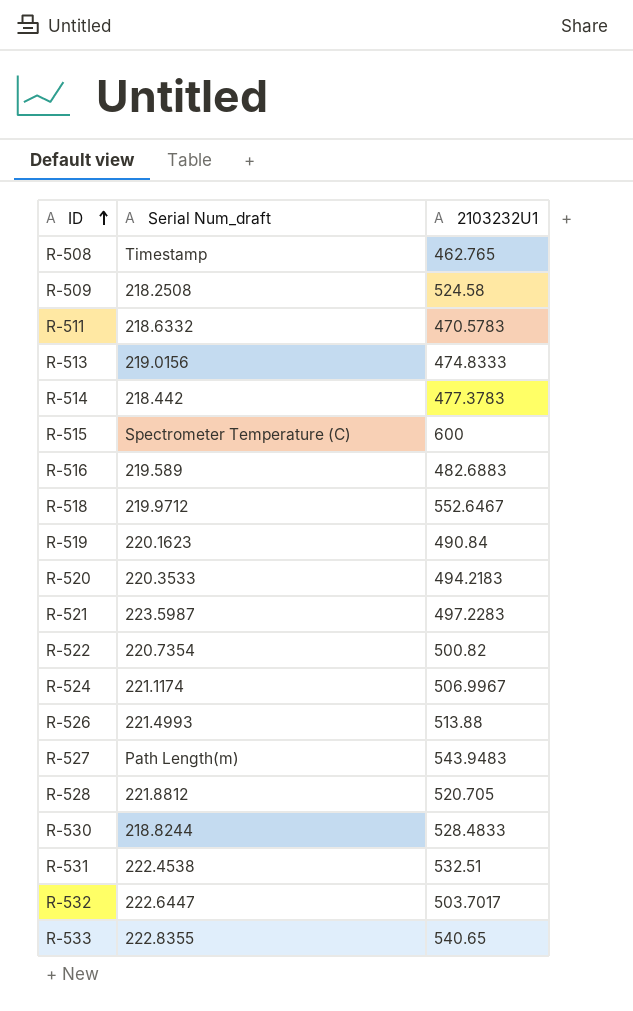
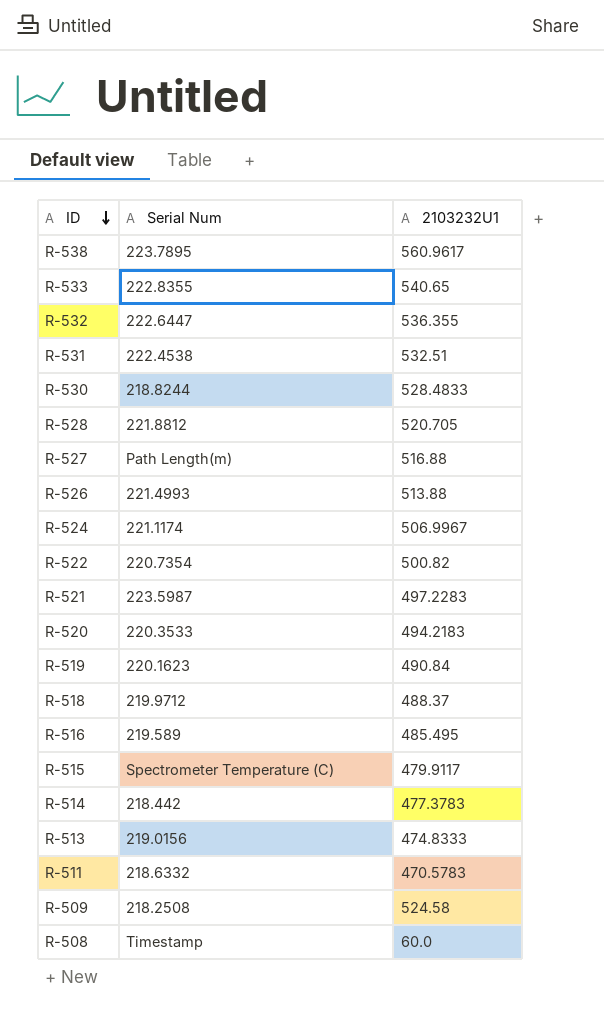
row order: ID ascending -> ID descending
column name: Serial Num_draft -> Serial Num
row R-538: none -> 223.7895 | 560.9617
R-532 | 2103232U1: 503.7017 -> 536.355
R-527 | 2103232U1: 543.9483 -> 516.88
R-518 | 2103232U1: 552.6467 -> 488.37
R-516 | 2103232U1: 482.6883 -> 485.495
R-515 | 2103232U1: 600 -> 479.9117
R-508 | 2103232U1: 462.765 -> 60.0

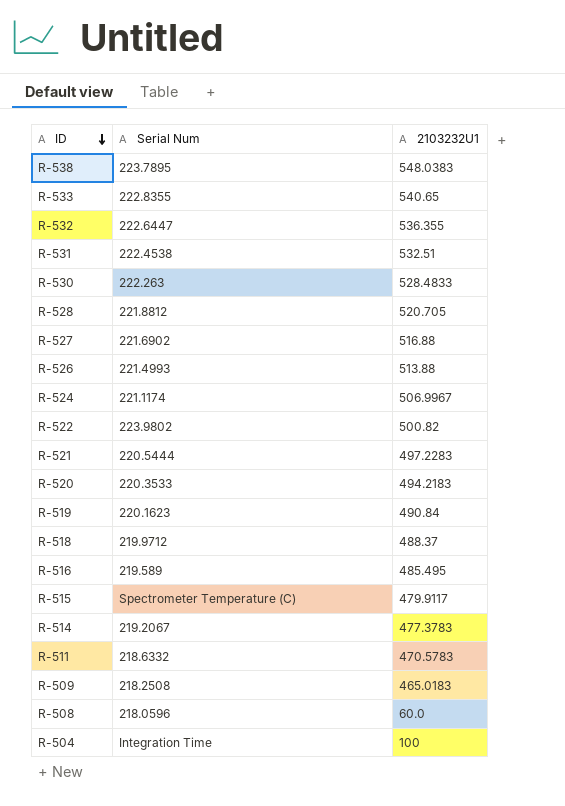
row R-513: 219.0156 | 474.8333 -> none
R-538 | 2103232U1: 560.9617 -> 548.0383
R-530 | Serial Num: 218.8244 -> 222.263
R-527 | Serial Num: Path Length(m) -> 221.6902
R-522 | Serial Num: 220.7354 -> 223.9802
R-521 | Serial Num: 223.5987 -> 220.5444
R-514 | Serial Num: 218.442 -> 219.2067
R-509 | 2103232U1: 524.58 -> 465.0183
R-508 | Serial Num: Timestamp -> 218.0596
row R-504: none -> Integration Time | 100

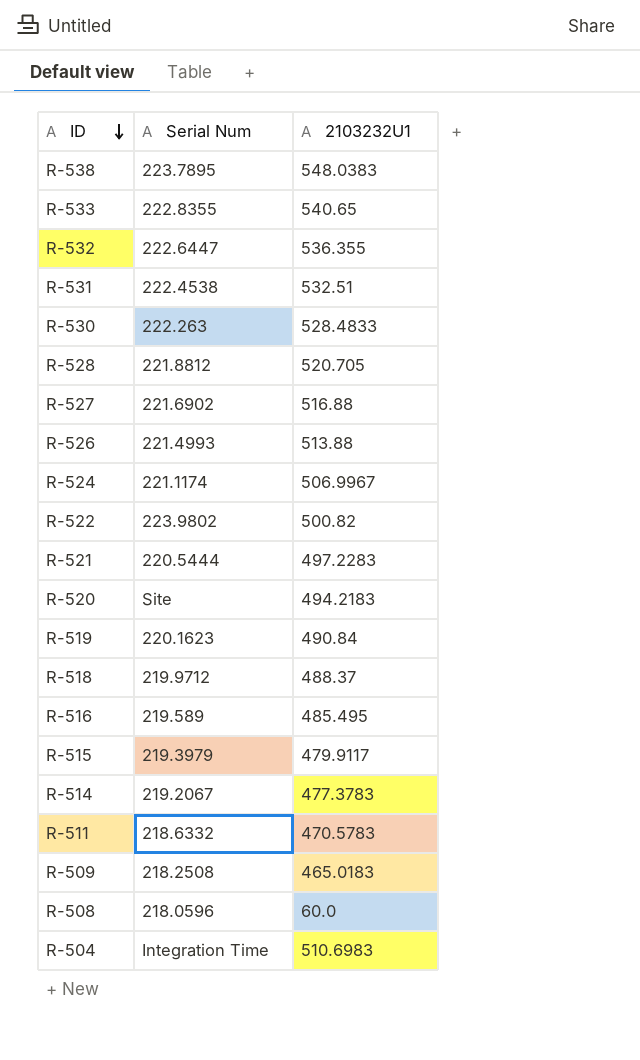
R-520 | Serial Num: 220.3533 -> Site
R-515 | Serial Num: Spectrometer Temperature (C) -> 219.3979
R-504 | 2103232U1: 100 -> 510.6983

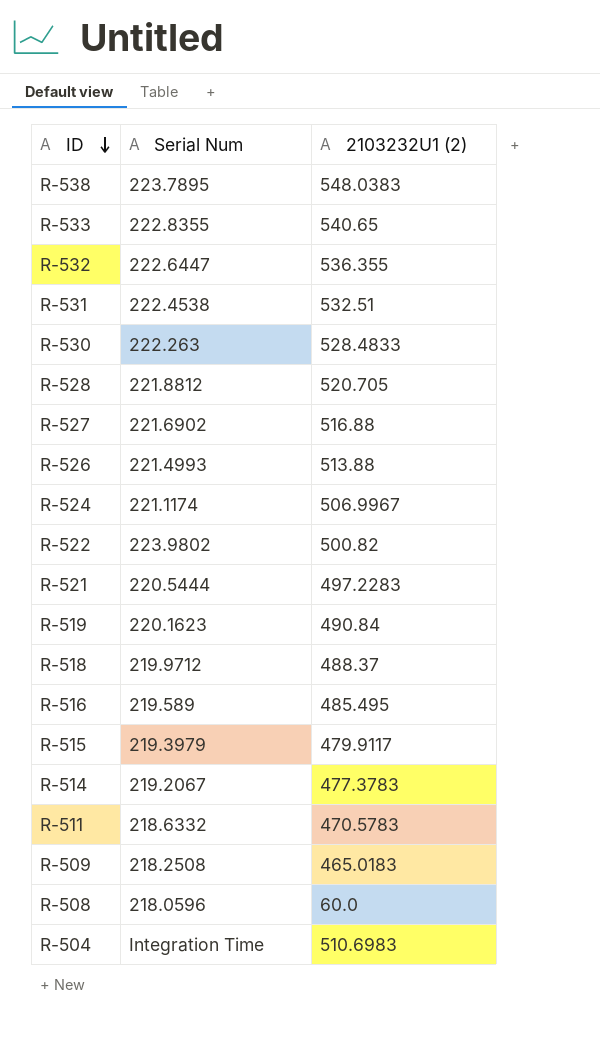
column name: 2103232U1 -> 2103232U1 (2)
row R-520: Site | 494.2183 -> none

